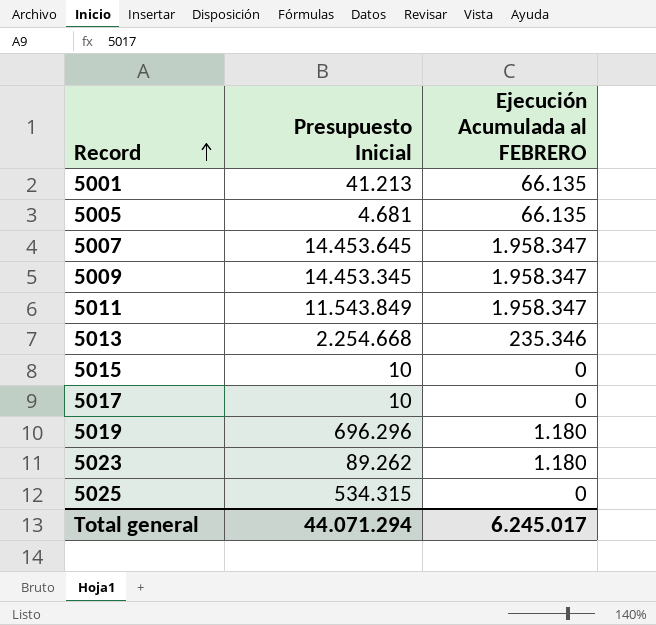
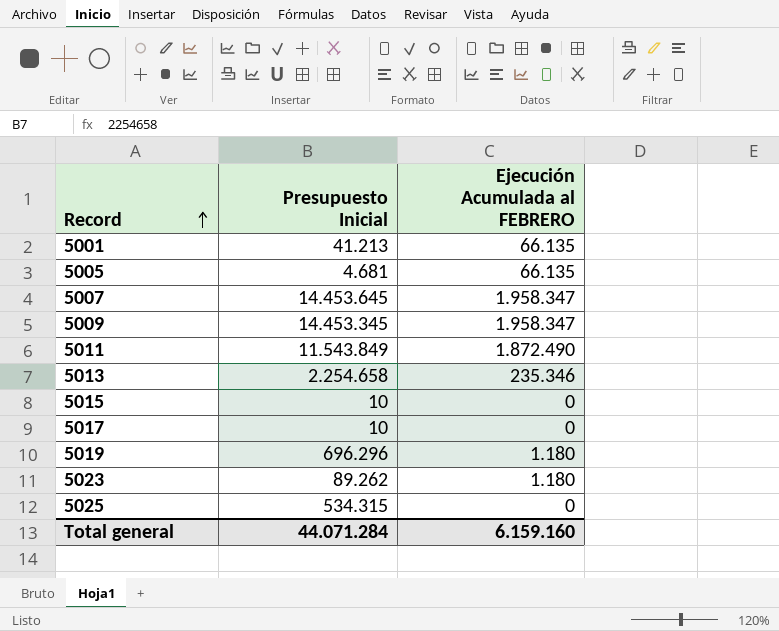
5011 | Ejecución Acumulada al FEBRERO: 1.958.347 -> 1.872.490
5013 | Presupuesto Inicial: 2.254.668 -> 2.254.658
Total general | Presupuesto Inicial: 44.071.294 -> 44.071.284
Total general | Ejecución Acumulada al FEBRERO: 6.245.017 -> 6.159.160

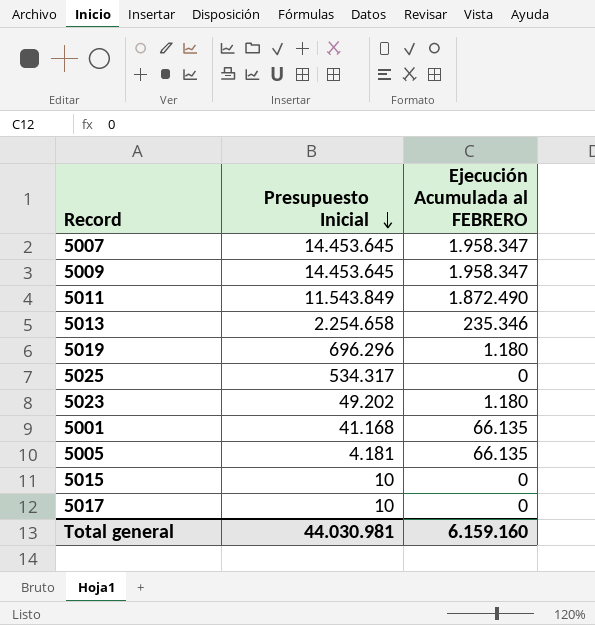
row order: Record ascending -> Presupuesto Inicial descending
5009 | Presupuesto Inicial: 14.453.345 -> 14.453.645
5025 | Presupuesto Inicial: 534.315 -> 534.317
5023 | Presupuesto Inicial: 89.262 -> 49.202
5001 | Presupuesto Inicial: 41.213 -> 41.168
5005 | Presupuesto Inicial: 4.681 -> 4.181
Total general | Presupuesto Inicial: 44.071.284 -> 44.030.981

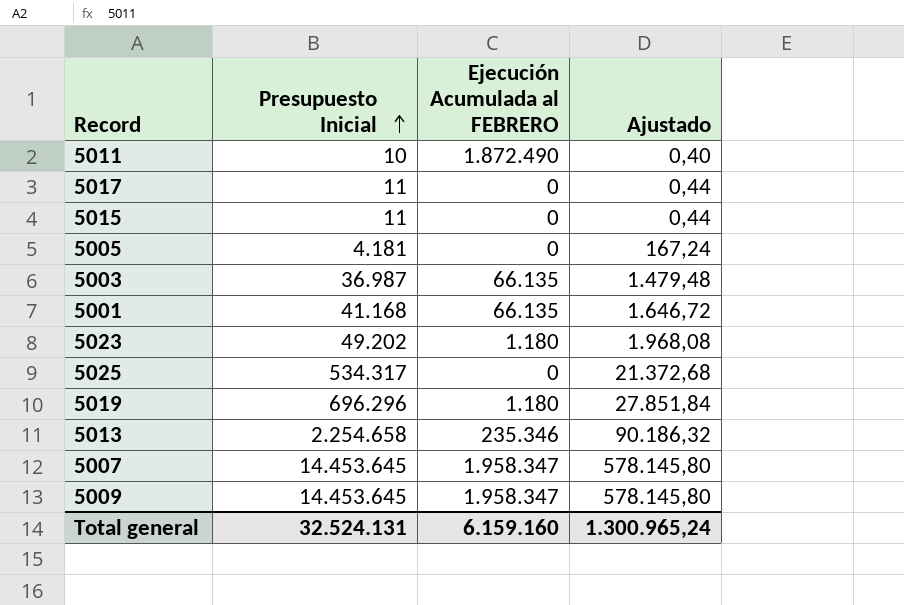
row order: Presupuesto Inicial descending -> Presupuesto Inicial ascending
column Ajustado | formula: none -> [Presupuesto Inicial] * 0,04
5011 | Presupuesto Inicial: 11.543.849 -> 10
5017 | Presupuesto Inicial: 10 -> 11
5015 | Presupuesto Inicial: 10 -> 11
5005 | Ejecución Acumulada al FEBRERO: 66.135 -> 0
row 5003: none -> 36.987 | 66.135 | 1.479,48
Total general | Presupuesto Inicial: 44.030.981 -> 32.524.131

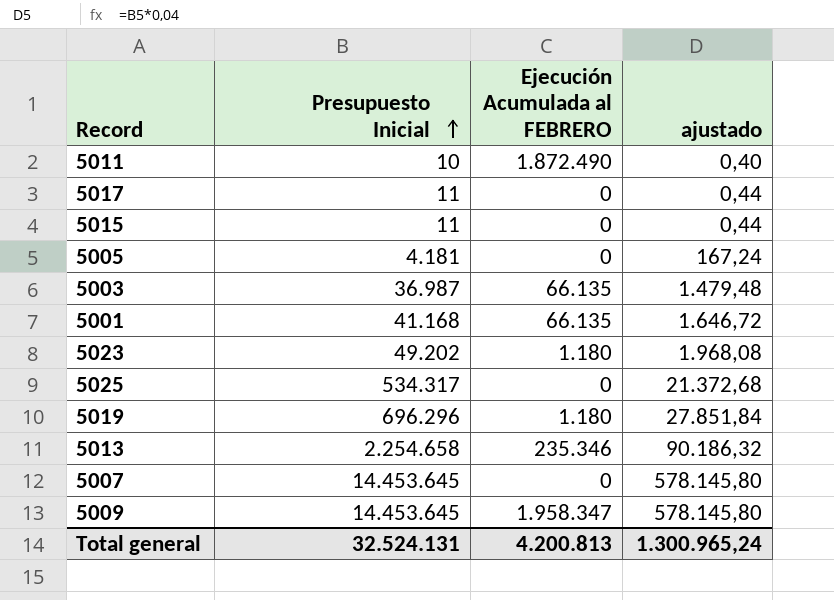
column name: Ajustado -> ajustado
5007 | Ejecución Acumulada al FEBRERO: 1.958.347 -> 0
Total general | Ejecución Acumulada al FEBRERO: 6.159.160 -> 4.200.813

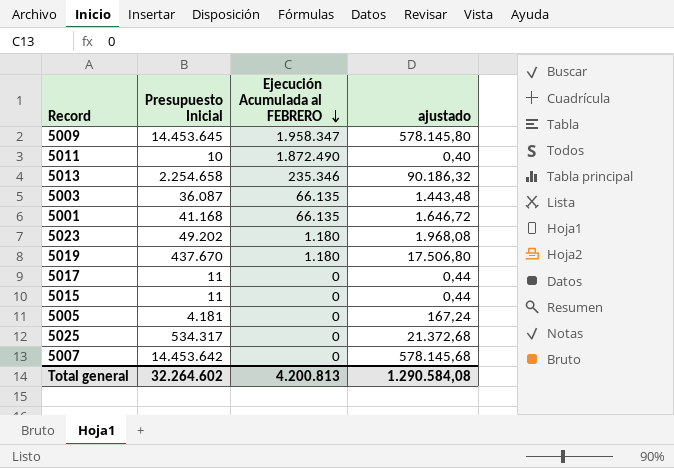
row order: Presupuesto Inicial ascending -> Ejecución Acumulada al FEBRERO descending
5003 | Presupuesto Inicial: 36.987 -> 36.087
5003 | ajustado: 1.479,48 -> 1.443,48
5019 | Presupuesto Inicial: 696.296 -> 437.670
5019 | ajustado: 27.851,84 -> 17.506,80
5007 | Presupuesto Inicial: 14.453.645 -> 14.453.642
5007 | ajustado: 578.145,80 -> 578.145,68
Total general | Presupuesto Inicial: 32.524.131 -> 32.264.602
Total general | ajustado: 1.300.965,24 -> 1.290.584,08

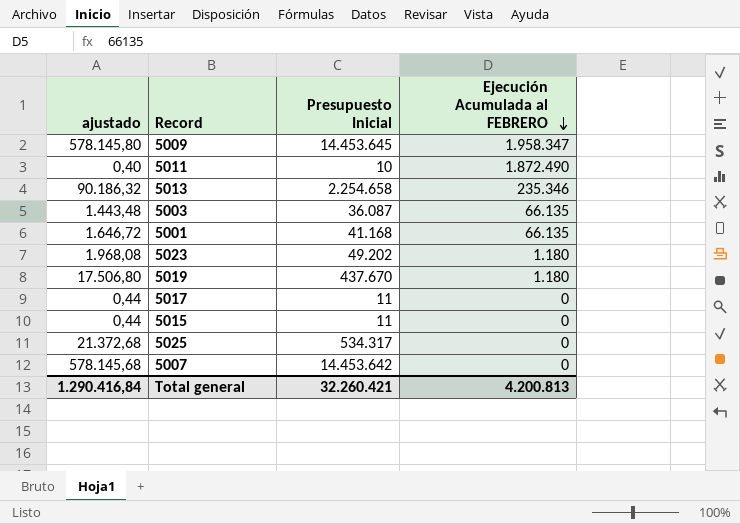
column ajustado | position: 4 -> 1
row 5005: 4.181 | 0 | 167,24 -> none
Total general | ajustado: 1.290.584,08 -> 1.290.416,84
Total general | Presupuesto Inicial: 32.264.602 -> 32.260.421

